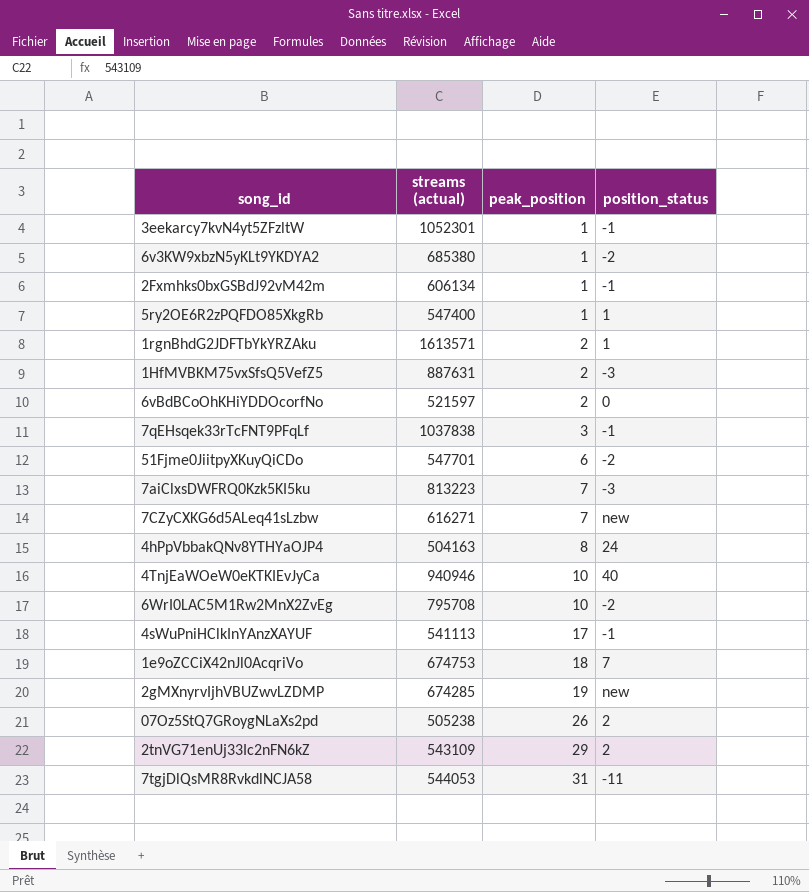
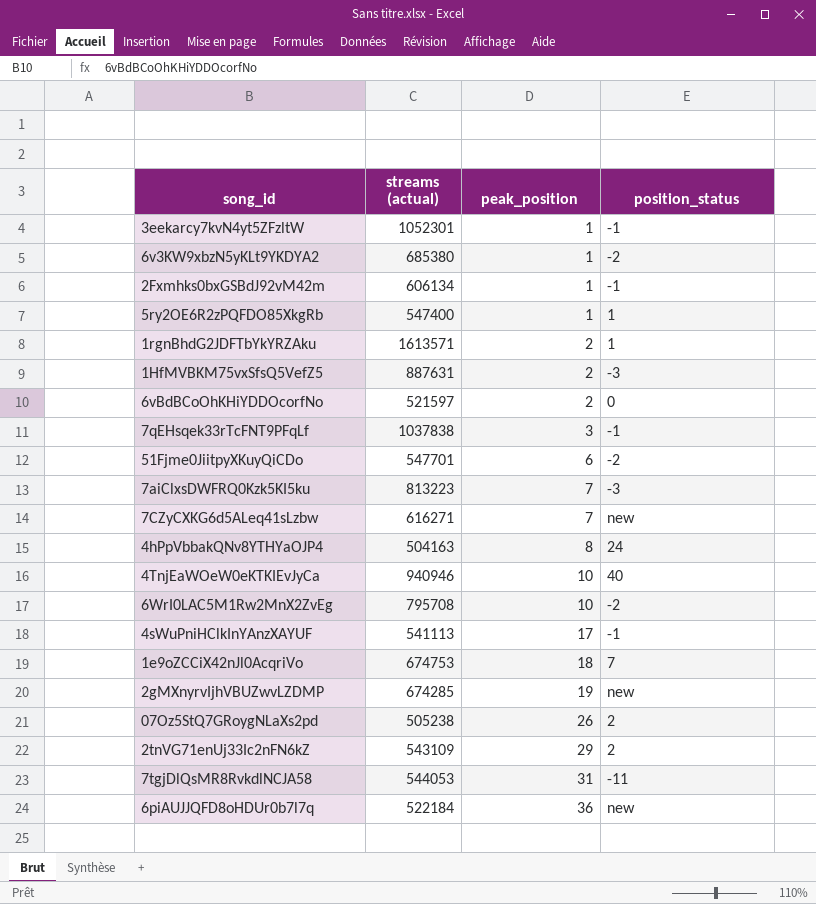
row 6piAUJJQFD8oHDUr0b7l7q: none -> 522184 | 36 | new

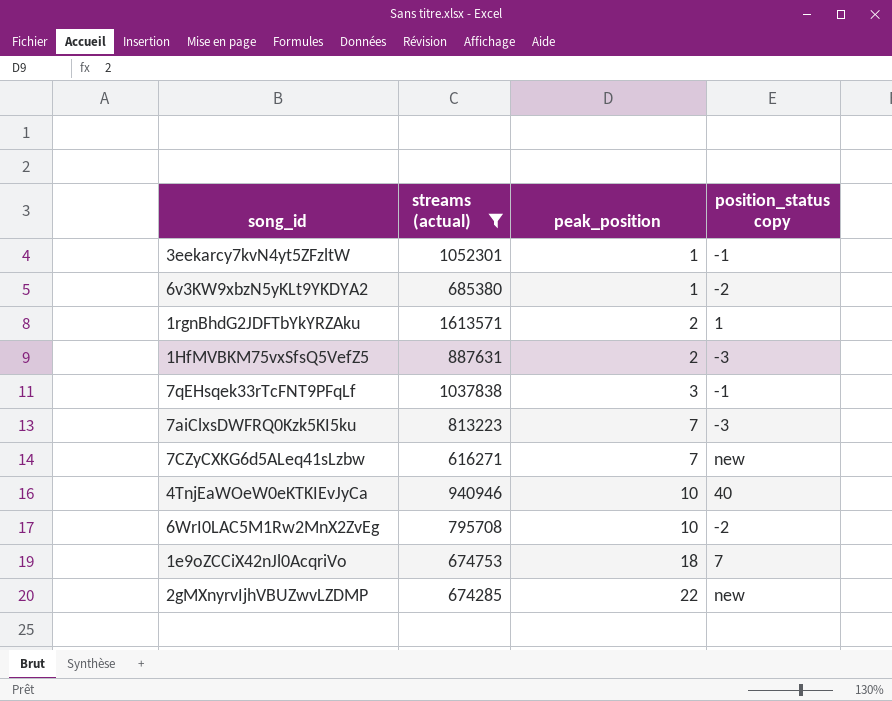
filter: none -> streams (actual) >= 616271
column name: position_status -> position_status copy
2gMXnyrvIjhVBUZwvLZDMP | peak_position: 19 -> 22

